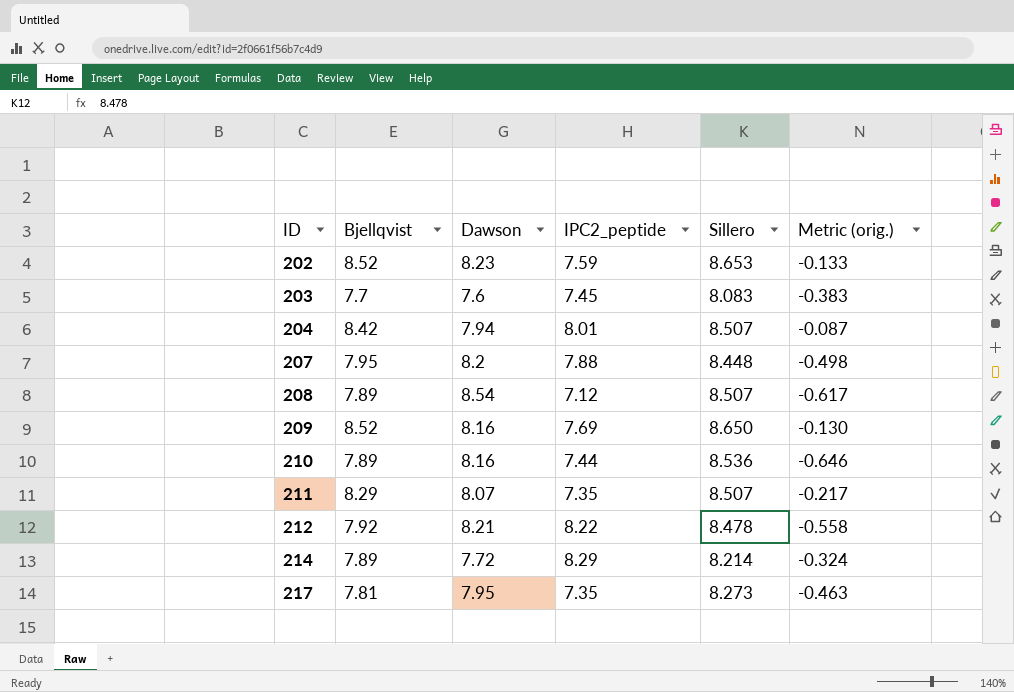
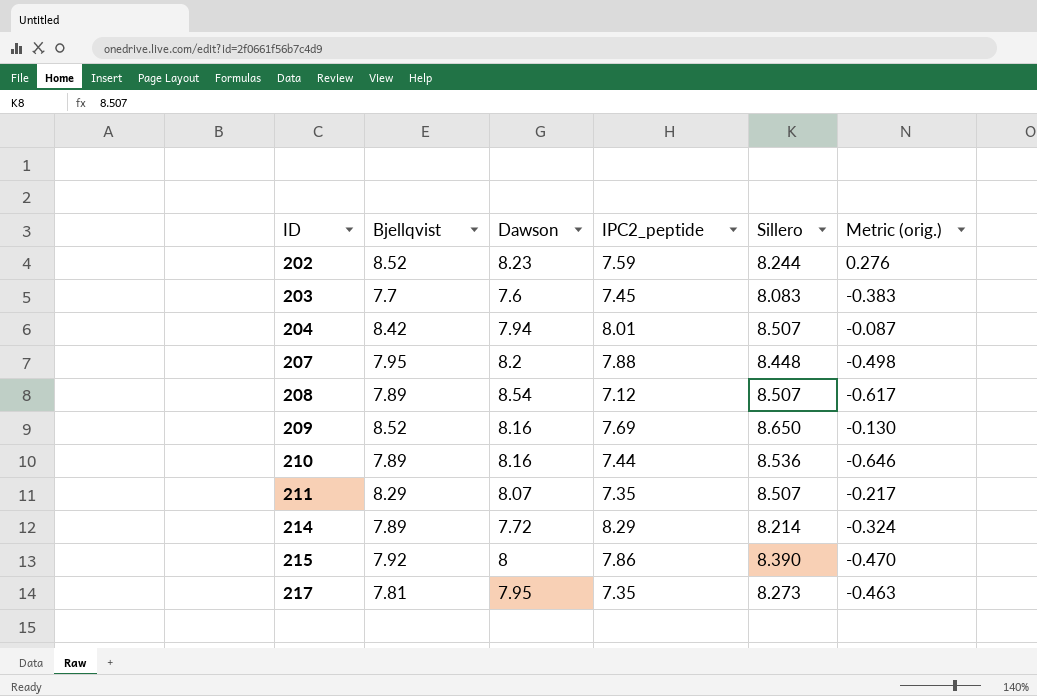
row 212: 7.92 | 8.21 | 8.22 | 8.478 | -0.558 -> none
202 | Sillero: 8.653 -> 8.244
202 | Metric (orig.): -0.133 -> 0.276
row 215: none -> 7.92 | 8 | 7.86 | 8.390 | -0.470

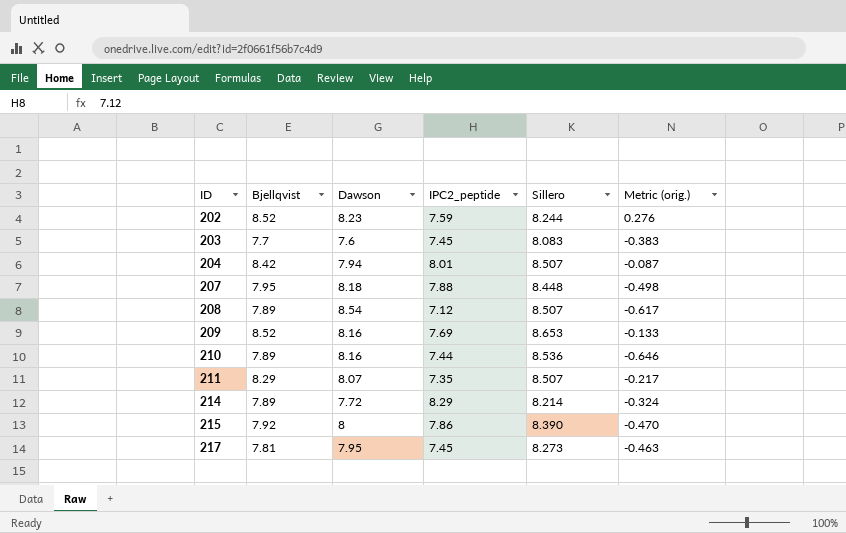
207 | Dawson: 8.2 -> 8.18
209 | Sillero: 8.650 -> 8.653
209 | Metric (orig.): -0.130 -> -0.133
217 | IPC2_peptide: 7.35 -> 7.45

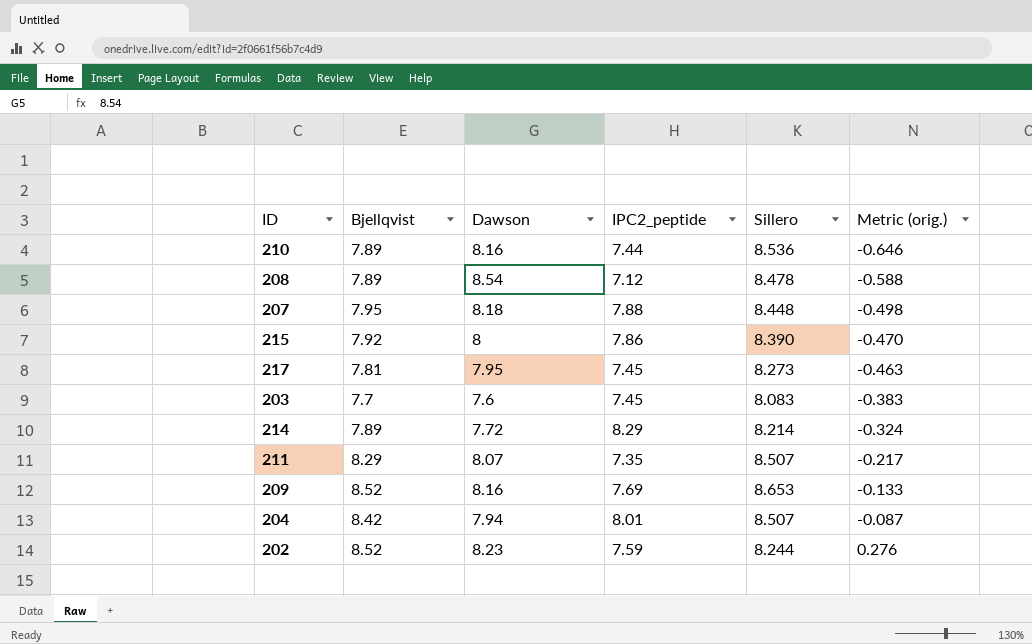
row order: ID ascending -> Metric (orig.) ascending
208 | Sillero: 8.507 -> 8.478
208 | Metric (orig.): -0.617 -> -0.588

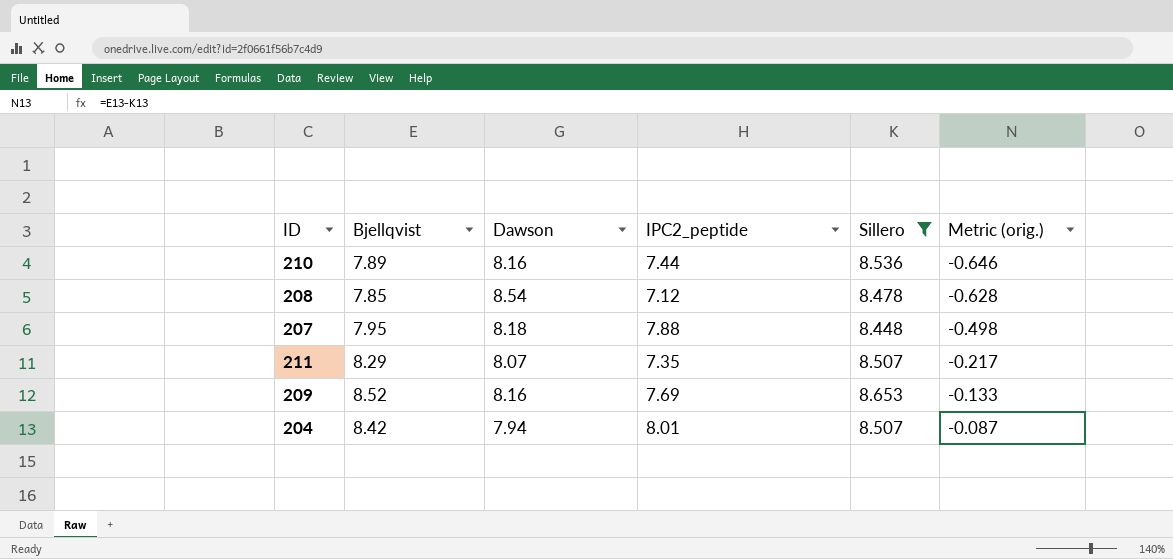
filter: none -> Sillero >= 8.448
208 | Bjellqvist: 7.89 -> 7.85
208 | Metric (orig.): -0.588 -> -0.628

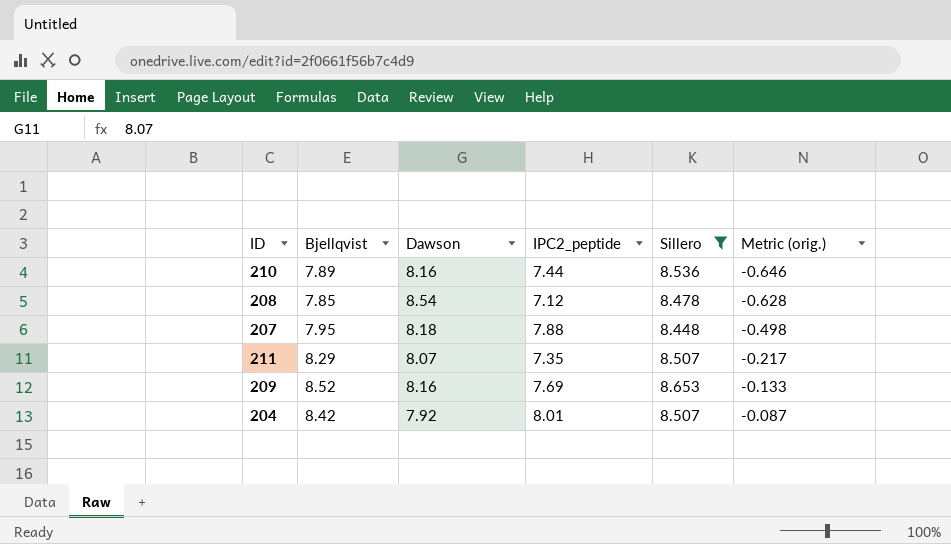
204 | Dawson: 7.94 -> 7.92

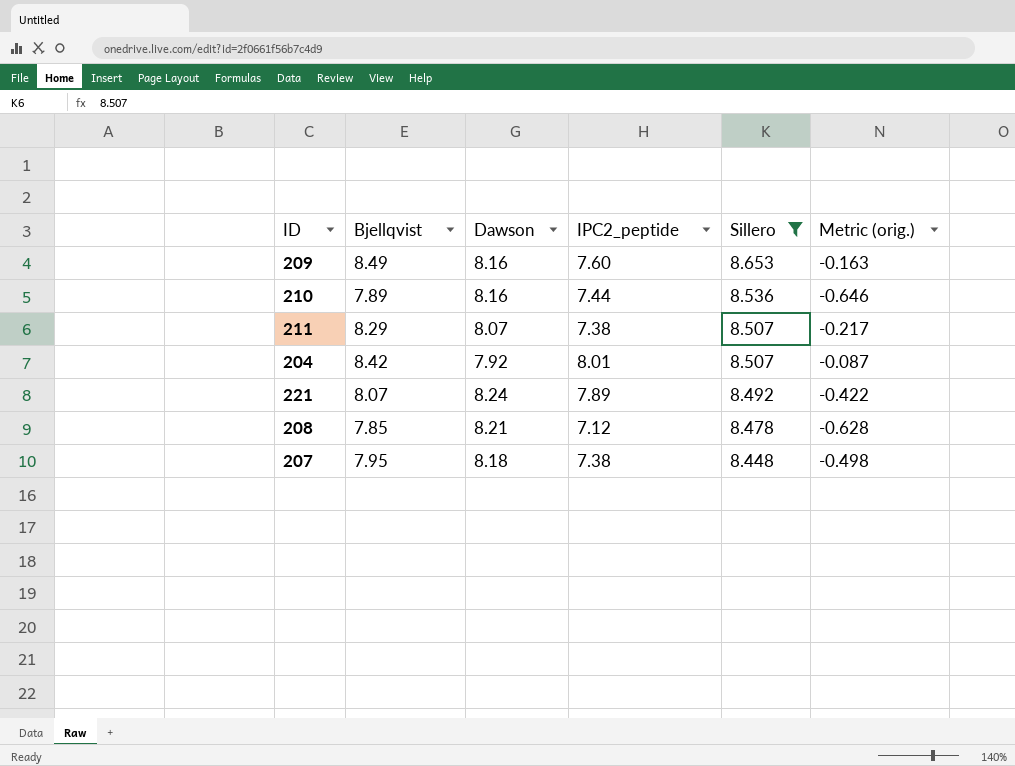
row order: Metric (orig.) ascending -> Sillero descending
209 | Bjellqvist: 8.52 -> 8.49
209 | IPC2_peptide: 7.69 -> 7.60
209 | Metric (orig.): -0.133 -> -0.163
211 | IPC2_peptide: 7.35 -> 7.38
row 221: none -> 8.07 | 8.24 | 7.89 | 8.492 | -0.422
208 | Dawson: 8.54 -> 8.21
207 | IPC2_peptide: 7.88 -> 7.38

